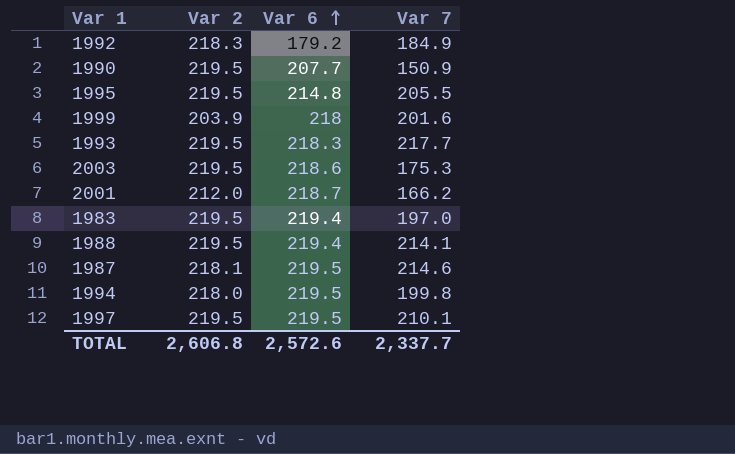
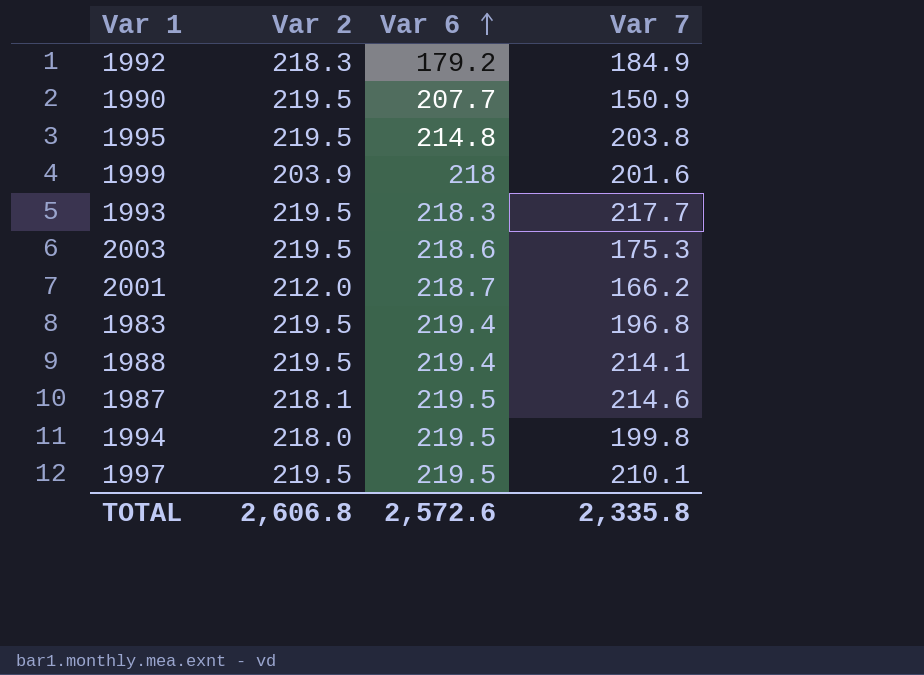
1995 | Var 7: 205.5 -> 203.8
1983 | Var 7: 197.0 -> 196.8
TOTAL | Var 7: 2,337.7 -> 2,335.8

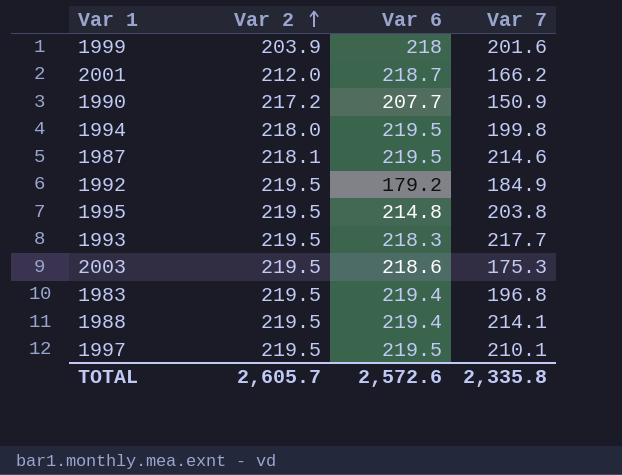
row order: Var 6 ascending -> Var 2 ascending
1990 | Var 2: 219.5 -> 217.2
1992 | Var 2: 218.3 -> 219.5
TOTAL | Var 2: 2,606.8 -> 2,605.7

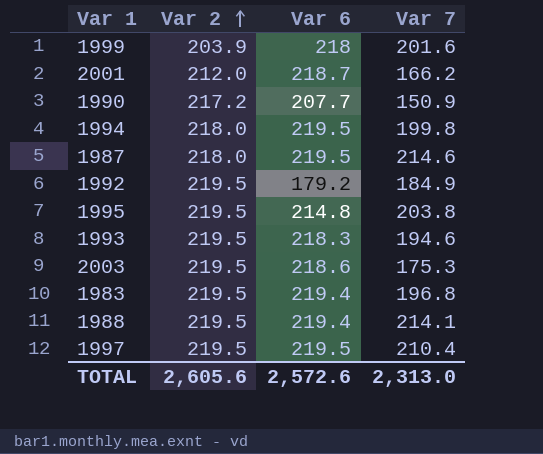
1987 | Var 2: 218.1 -> 218.0
1993 | Var 7: 217.7 -> 194.6
1997 | Var 7: 210.1 -> 210.4
TOTAL | Var 2: 2,605.7 -> 2,605.6
TOTAL | Var 7: 2,335.8 -> 2,313.0

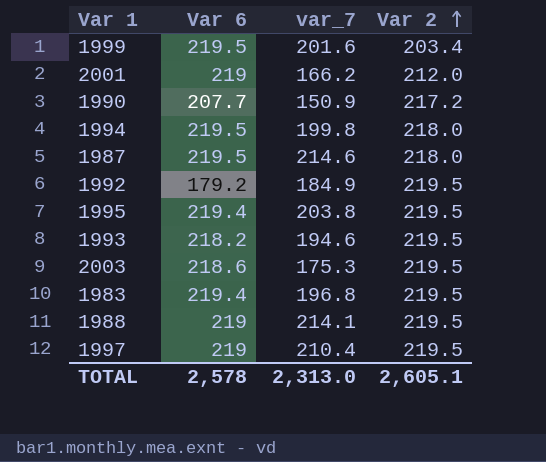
column name: Var 7 -> var_7
column Var 2 | position: 2 -> 4
1999 | Var 6: 218 -> 219.5
1999 | Var 2: 203.9 -> 203.4
2001 | Var 6: 218.7 -> 219
1995 | Var 6: 214.8 -> 219.4
1993 | Var 6: 218.3 -> 218.2
1988 | Var 6: 219.4 -> 219
1997 | Var 6: 219.5 -> 219
TOTAL | Var 6: 2,572.6 -> 2,578
TOTAL | Var 2: 2,605.6 -> 2,605.1

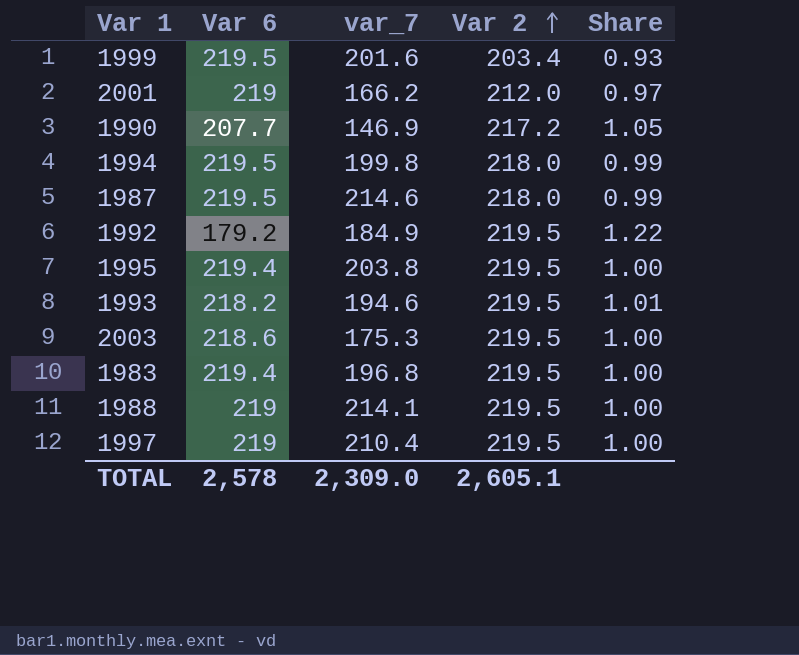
column Share | formula: none -> [Var 2] / [Var 6]
1990 | var_7: 150.9 -> 146.9
TOTAL | var_7: 2,313.0 -> 2,309.0

